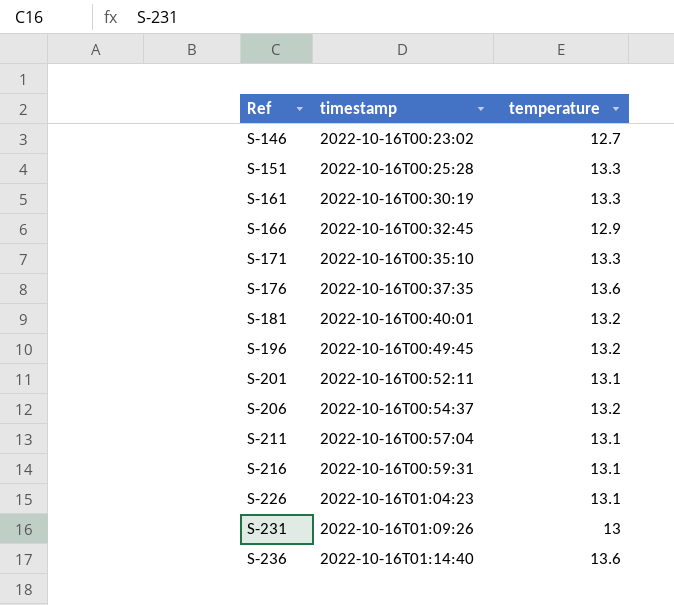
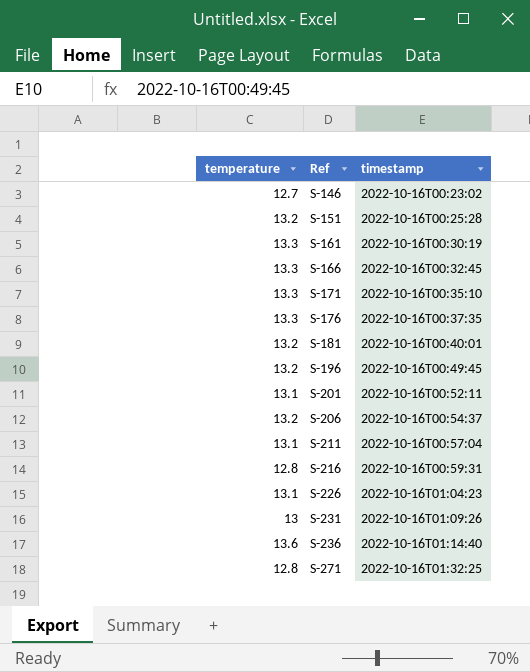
column temperature | position: 3 -> 1
S-151 | temperature: 13.3 -> 13.2
S-166 | temperature: 12.9 -> 13.3
S-176 | temperature: 13.6 -> 13.3
S-216 | temperature: 13.1 -> 12.8
row S-271: none -> 12.8 | 2022-10-16T01:32:25

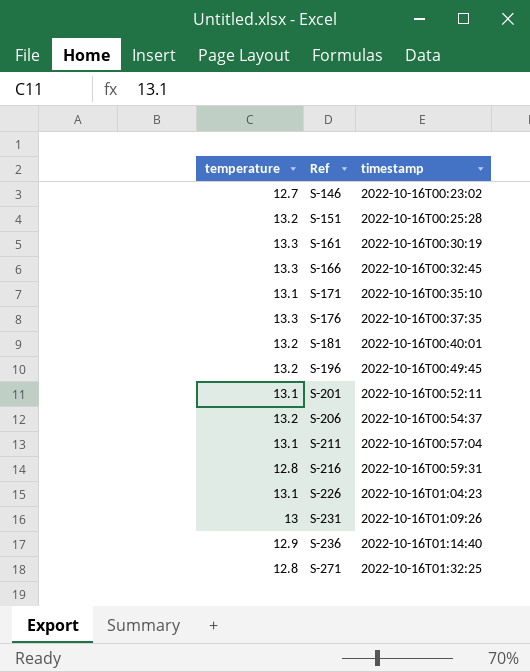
S-171 | temperature: 13.3 -> 13.1
S-236 | temperature: 13.6 -> 12.9

